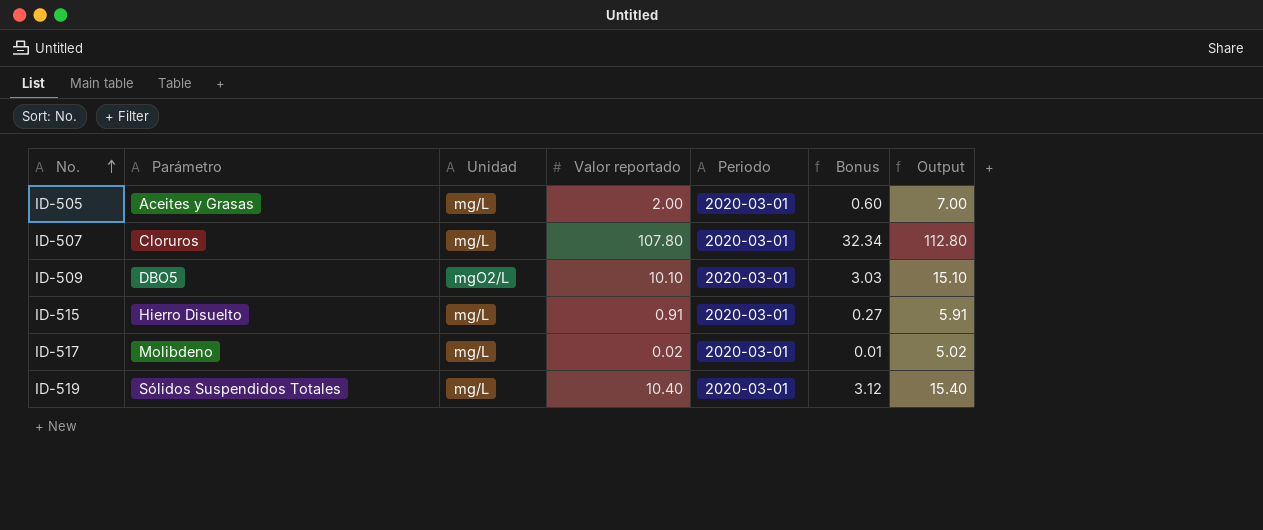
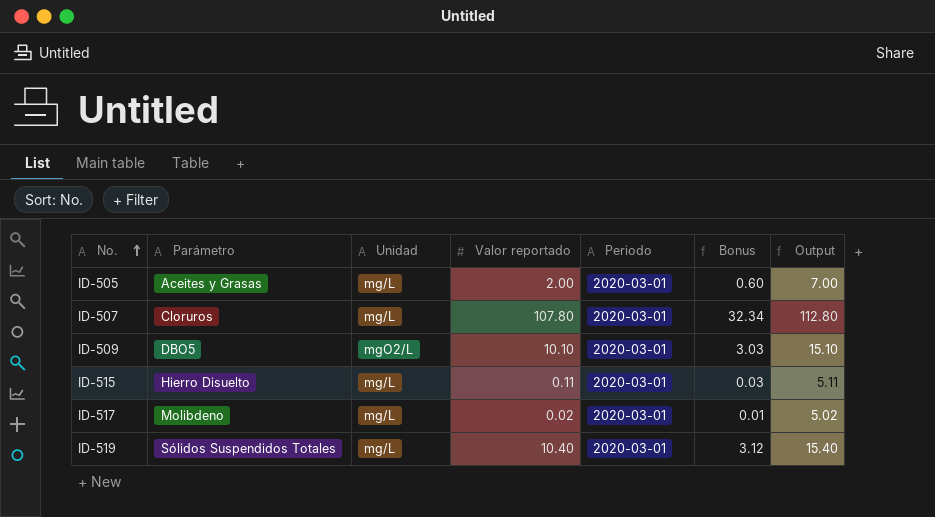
ID-515 | Valor reportado: 0.91 -> 0.11
ID-515 | Bonus: 0.27 -> 0.03
ID-515 | Output: 5.91 -> 5.11

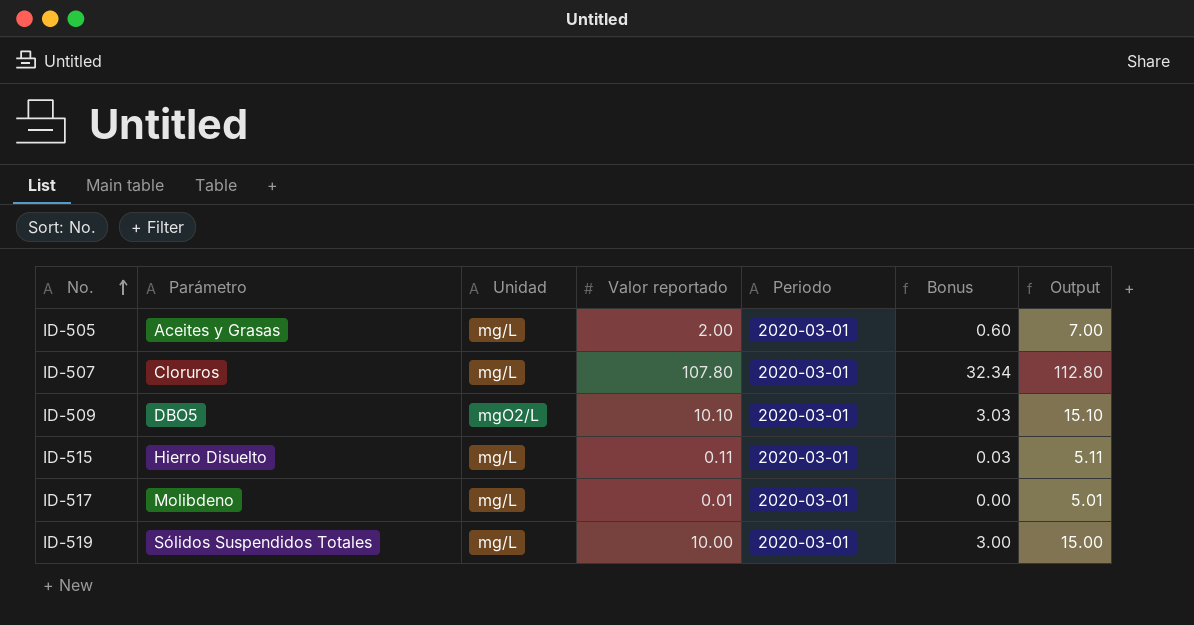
ID-517 | Valor reportado: 0.02 -> 0.01
ID-517 | Bonus: 0.01 -> 0.00
ID-517 | Output: 5.02 -> 5.01
ID-519 | Valor reportado: 10.40 -> 10.00
ID-519 | Bonus: 3.12 -> 3.00
ID-519 | Output: 15.40 -> 15.00

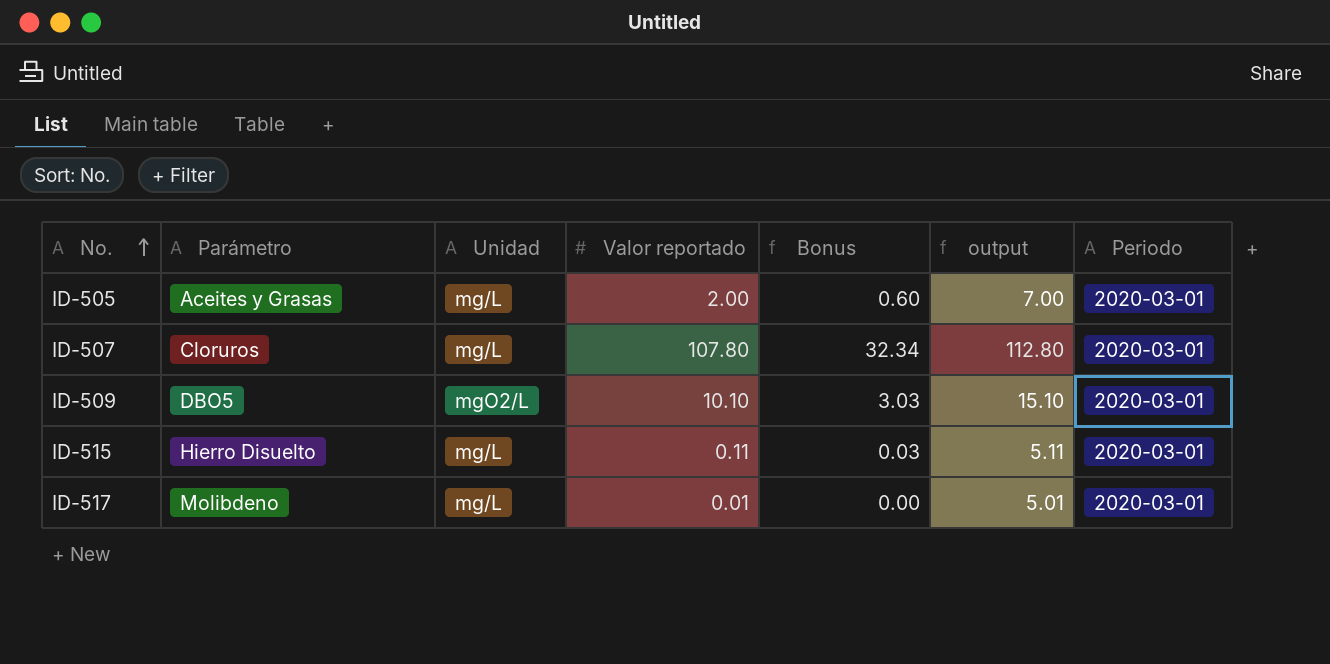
column name: Output -> output
column Periodo | position: 5 -> 7
row ID-519: Sólidos Suspendidos Totales | mg/L | 10.00 | 2020-03-01 | 3.00 | 15.00 -> none

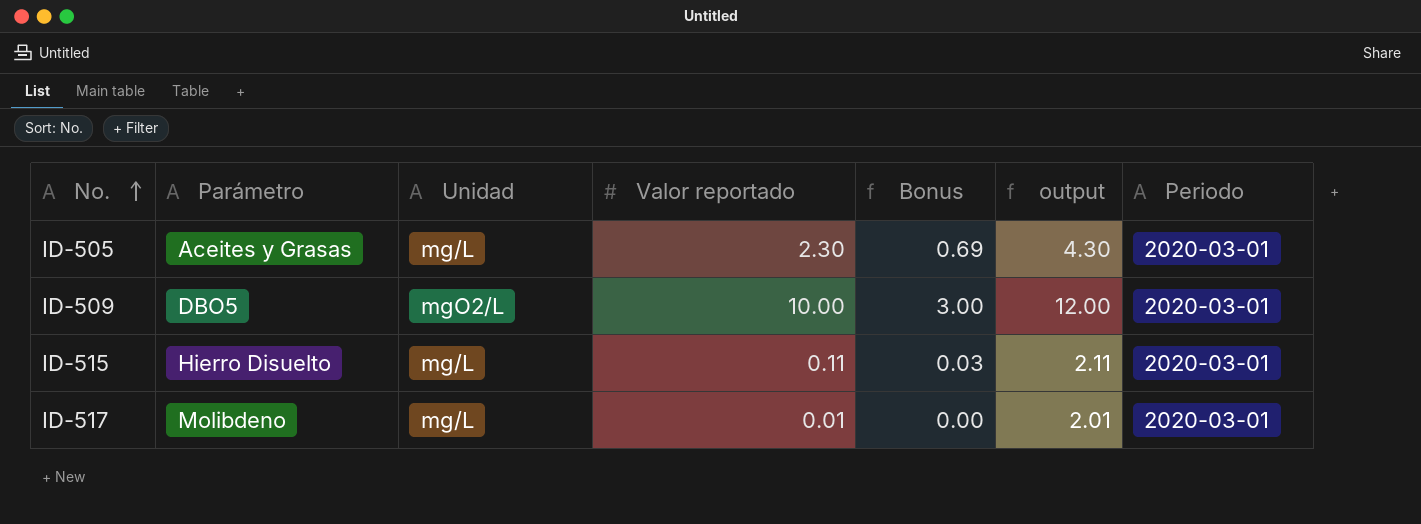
column output | formula: [Valor reportado] + 5 -> [Valor reportado] + 2
row ID-507: Cloruros | mg/L | 107.80 | 32.34 | 112.80 | 2020-03-01 -> none
ID-505 | Valor reportado: 2.00 -> 2.30
ID-505 | Bonus: 0.60 -> 0.69
ID-509 | Valor reportado: 10.10 -> 10.00
ID-509 | Bonus: 3.03 -> 3.00

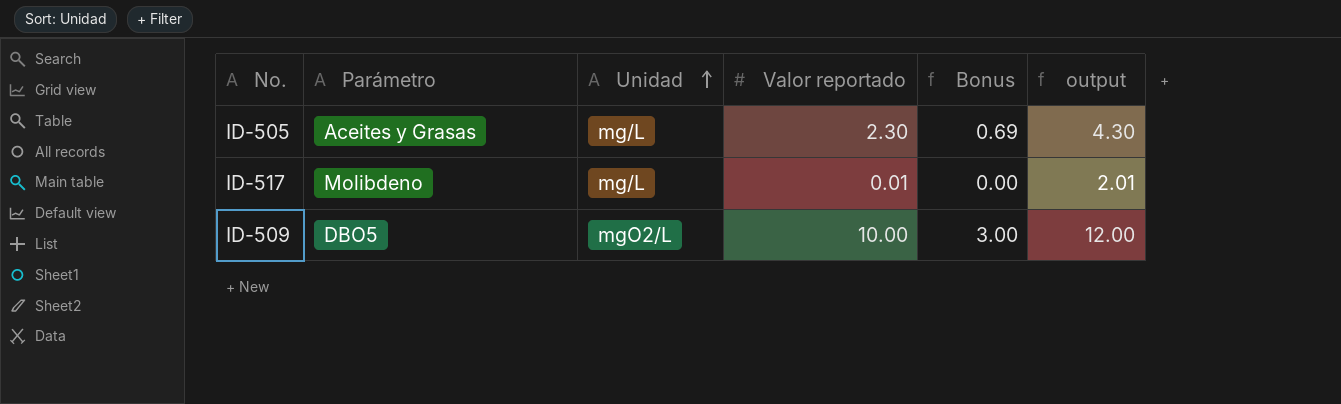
row order: No. ascending -> Unidad ascending
column Periodo | position: 7 -> none
row ID-515: Hierro Disuelto | mg/L | 0.11 | 0.03 | 2.11 | 2020-03-01 -> none

